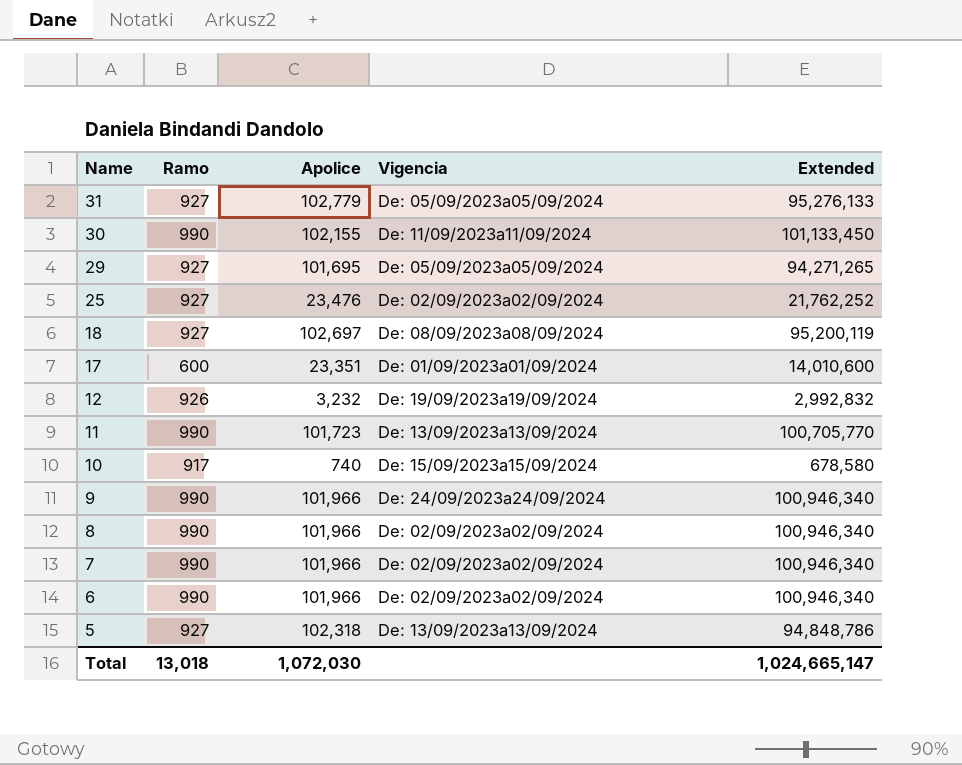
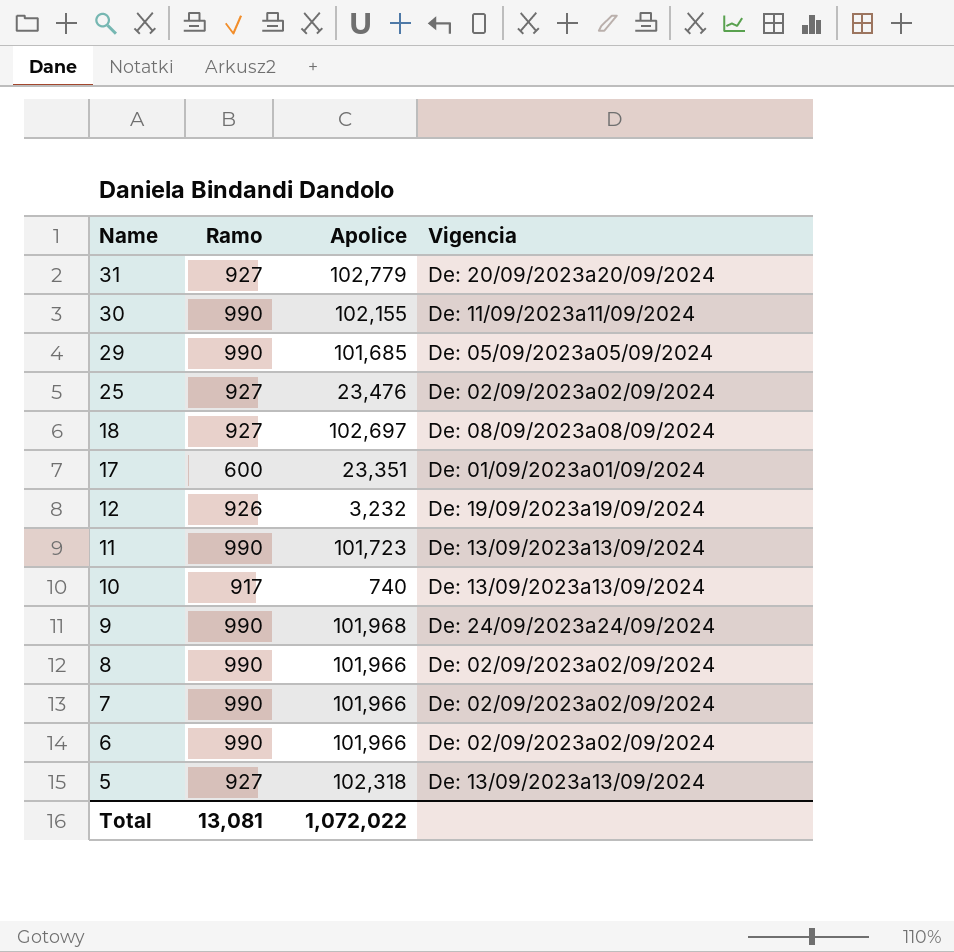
column Extended | formula: [Ramo] * [Apolice] -> none
31 | Vigencia: De: 05/09/2023a05/09/2024 -> De: 20/09/2023a20/09/2024
29 | Ramo: 927 -> 990
29 | Apolice: 101,695 -> 101,685
10 | Vigencia: De: 15/09/2023a15/09/2024 -> De: 13/09/2023a13/09/2024
9 | Apolice: 101,966 -> 101,968
Total | Ramo: 13,018 -> 13,081
Total | Apolice: 1,072,030 -> 1,072,022

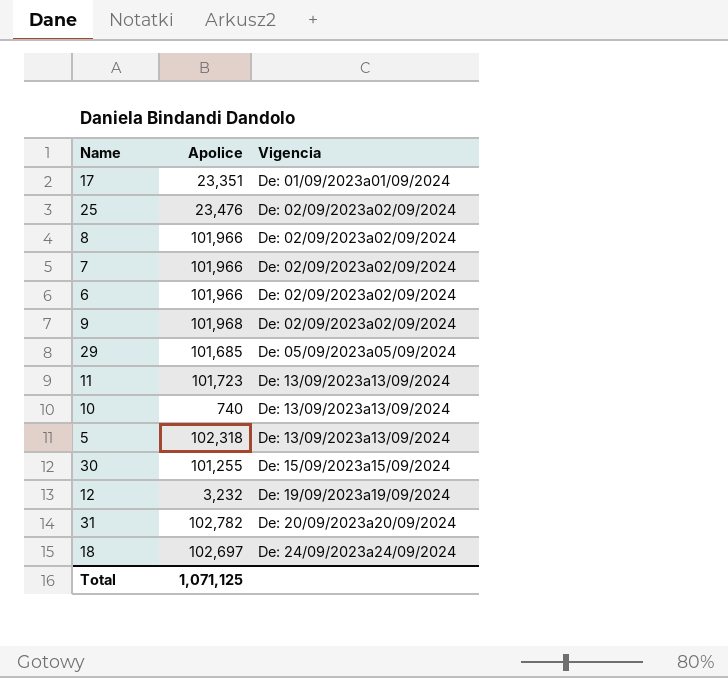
row order: Name descending -> Vigencia ascending
column Ramo | position: 2 -> none
9 | Vigencia: De: 24/09/2023a24/09/2024 -> De: 02/09/2023a02/09/2024
30 | Apolice: 102,155 -> 101,255
30 | Vigencia: De: 11/09/2023a11/09/2024 -> De: 15/09/2023a15/09/2024
31 | Apolice: 102,779 -> 102,782
18 | Vigencia: De: 08/09/2023a08/09/2024 -> De: 24/09/2023a24/09/2024
Total | Apolice: 1,072,022 -> 1,071,125

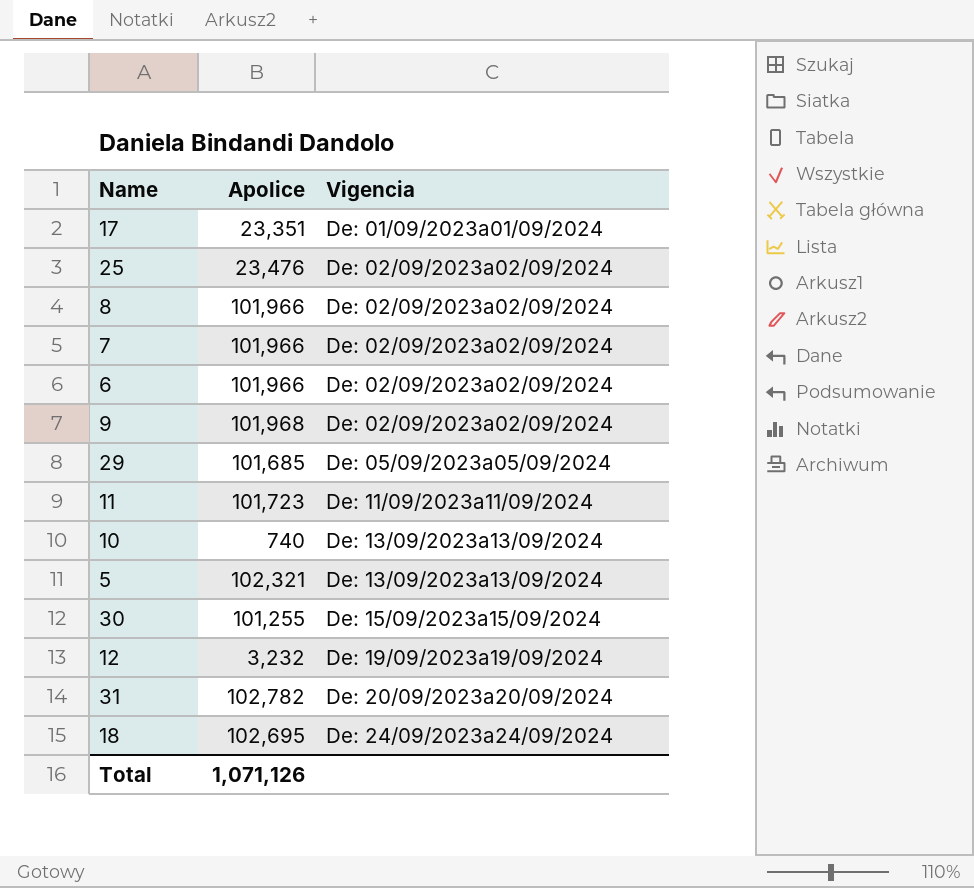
11 | Vigencia: De: 13/09/2023a13/09/2024 -> De: 11/09/2023a11/09/2024
5 | Apolice: 102,318 -> 102,321
18 | Apolice: 102,697 -> 102,695
Total | Apolice: 1,071,125 -> 1,071,126

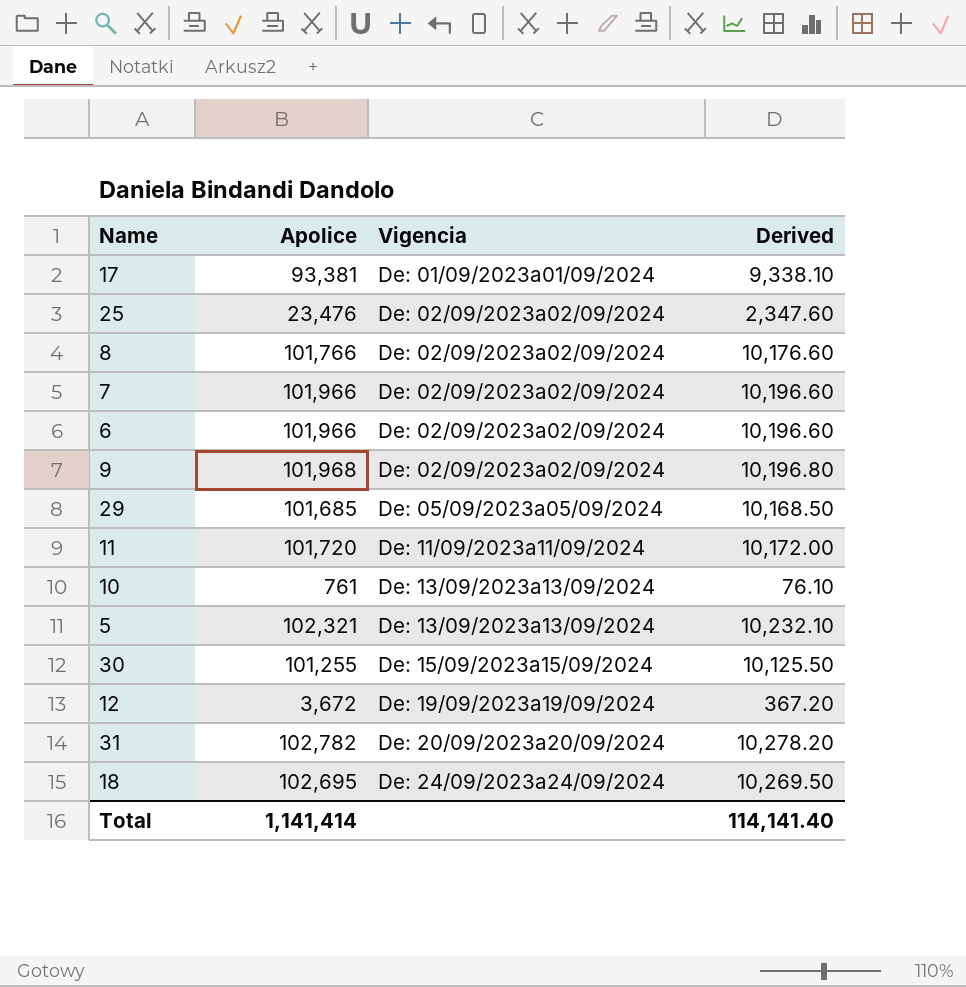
column Derived | formula: none -> [Apolice] * 0.1
17 | Apolice: 23,351 -> 93,381
8 | Apolice: 101,966 -> 101,766
11 | Apolice: 101,723 -> 101,720
10 | Apolice: 740 -> 761
12 | Apolice: 3,232 -> 3,672
Total | Apolice: 1,071,126 -> 1,141,414

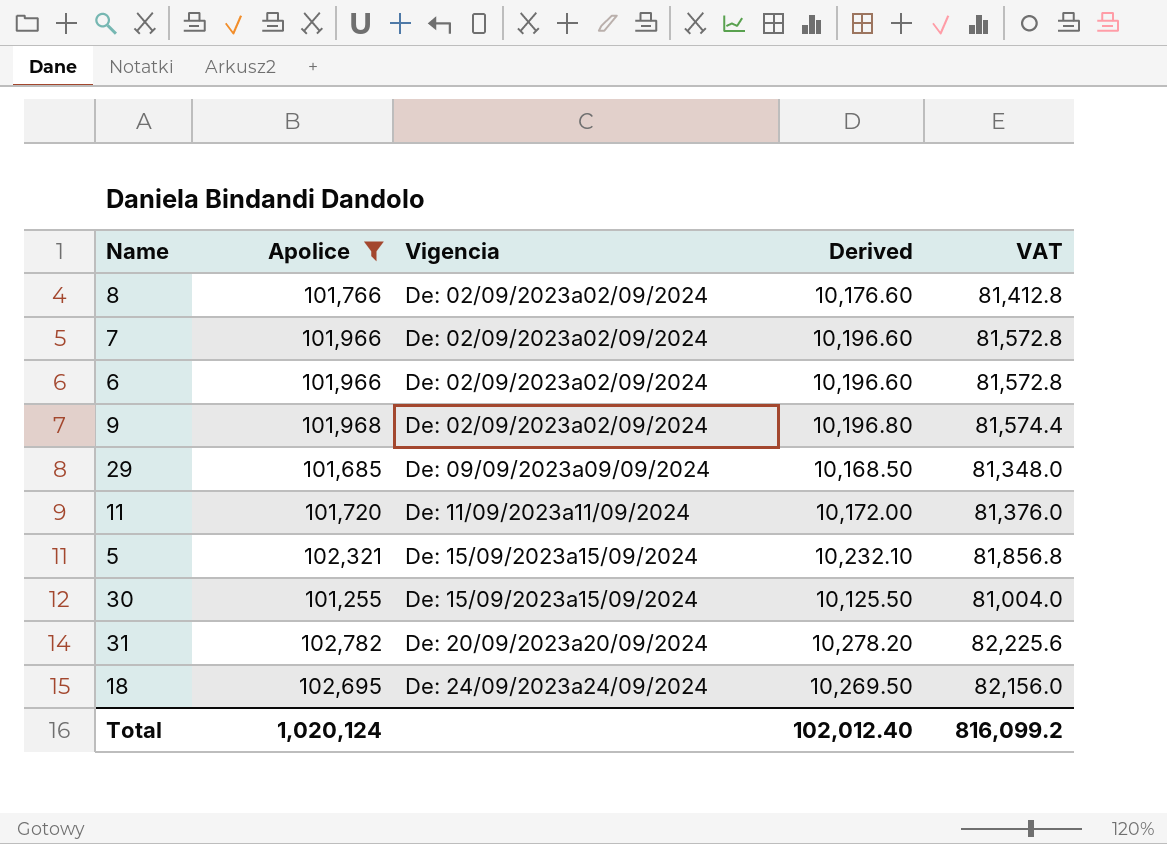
filter: none -> Apolice >= 101,255
column VAT | formula: none -> [Apolice] * 0.8
29 | Vigencia: De: 05/09/2023a05/09/2024 -> De: 09/09/2023a09/09/2024
5 | Vigencia: De: 13/09/2023a13/09/2024 -> De: 15/09/2023a15/09/2024
Total | Apolice: 1,141,414 -> 1,020,124
Total | Derived: 114,141.40 -> 102,012.40

